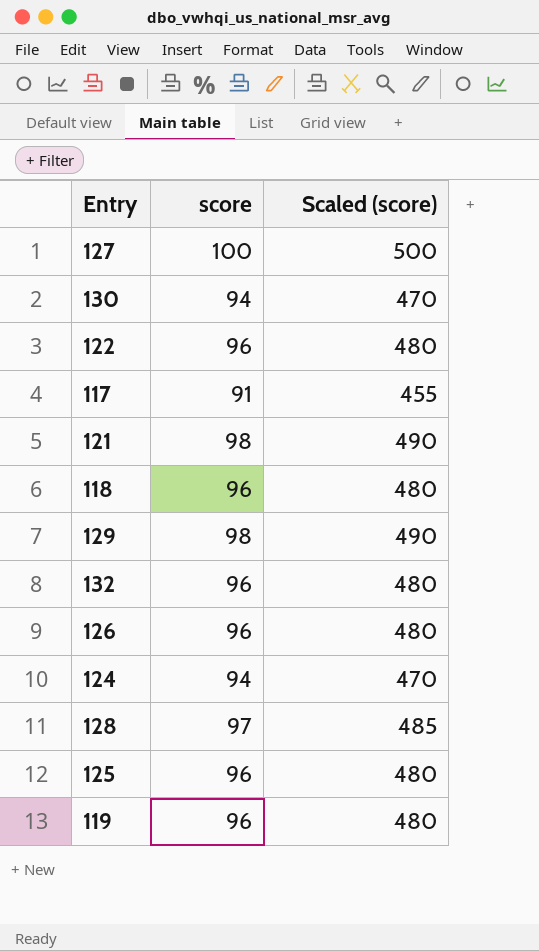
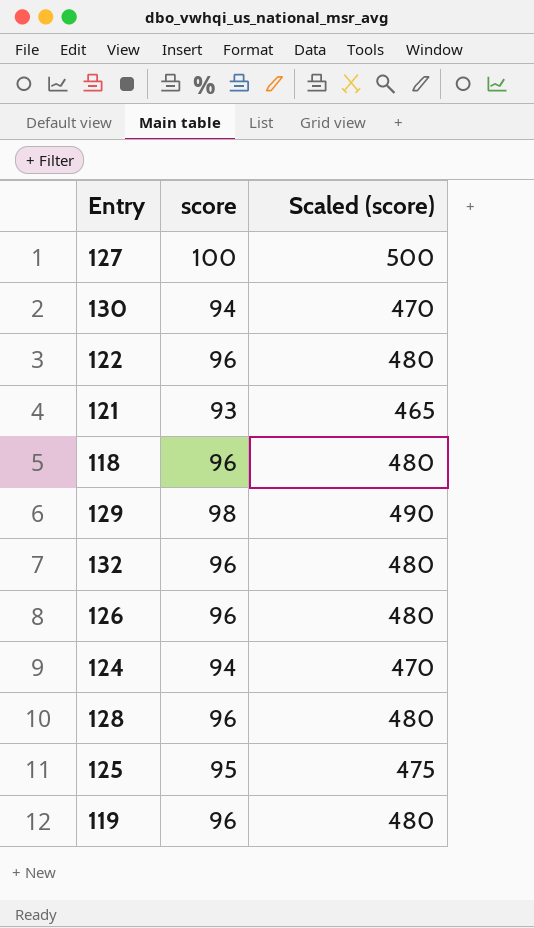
row 117: 91 | 455 -> none
121 | score: 98 -> 93
121 | Scaled (score): 490 -> 465
128 | score: 97 -> 96
128 | Scaled (score): 485 -> 480
125 | score: 96 -> 95
125 | Scaled (score): 480 -> 475

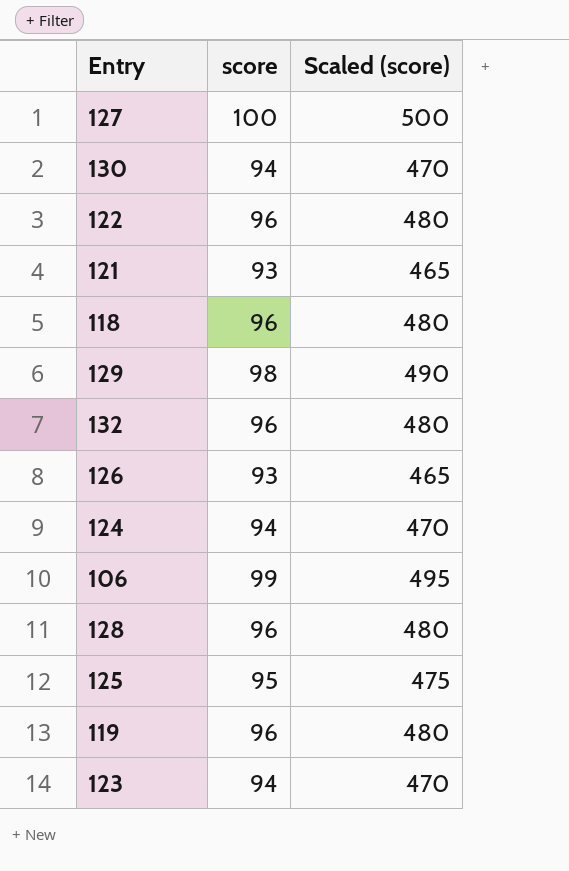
126 | score: 96 -> 93
126 | Scaled (score): 480 -> 465
row 106: none -> 99 | 495
row 123: none -> 94 | 470

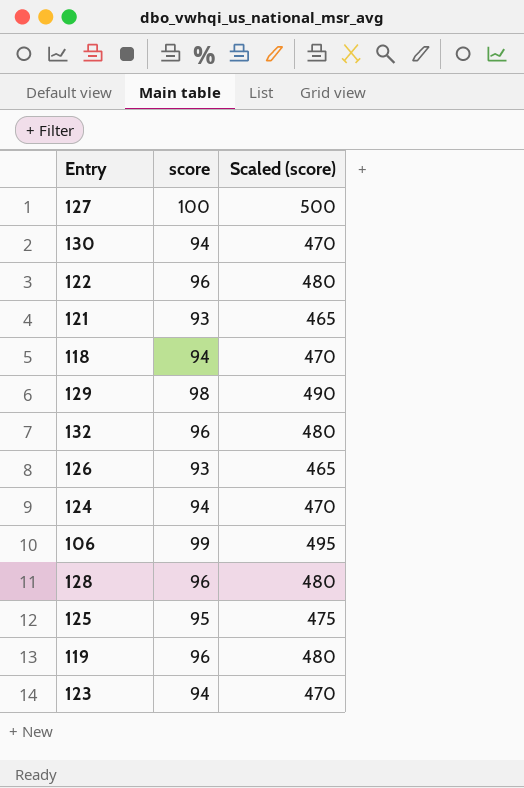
118 | score: 96 -> 94
118 | Scaled (score): 480 -> 470

